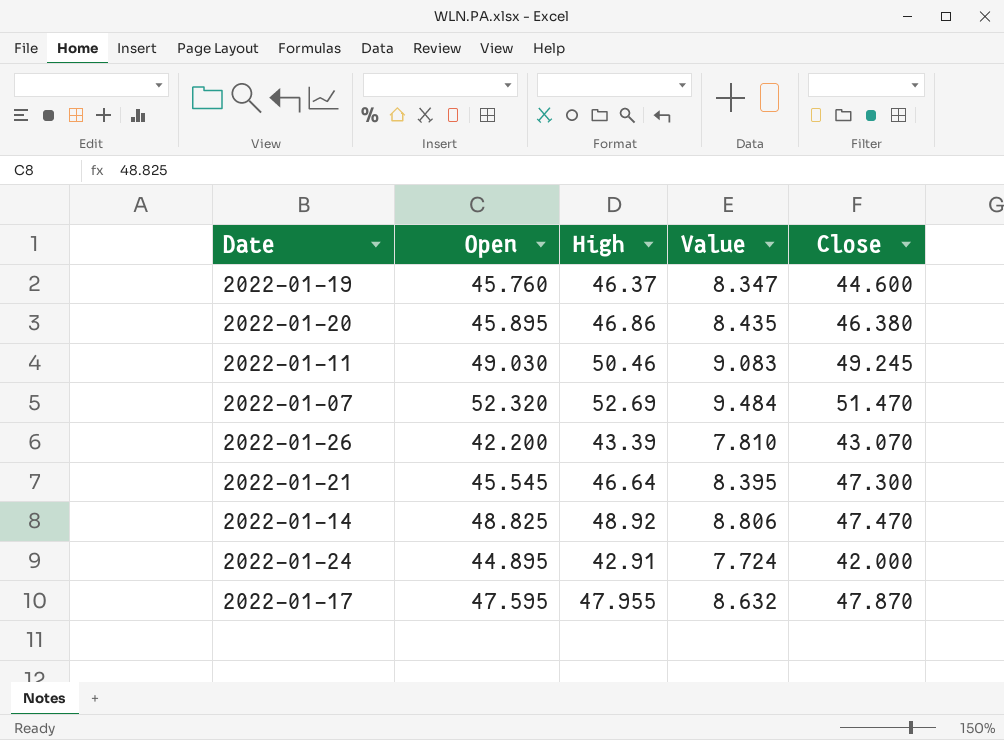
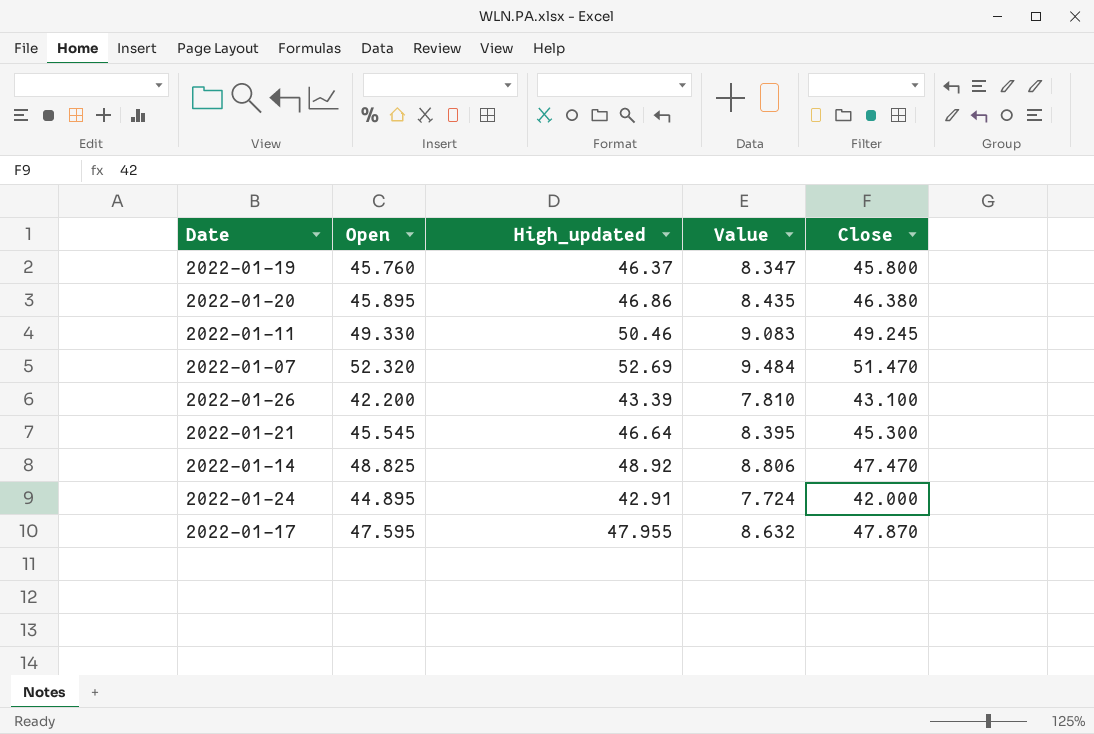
column name: High -> High_updated
2022-01-19 | Close: 44.600 -> 45.800
2022-01-11 | Open: 49.030 -> 49.330
2022-01-26 | Close: 43.070 -> 43.100
2022-01-21 | Close: 47.300 -> 45.300

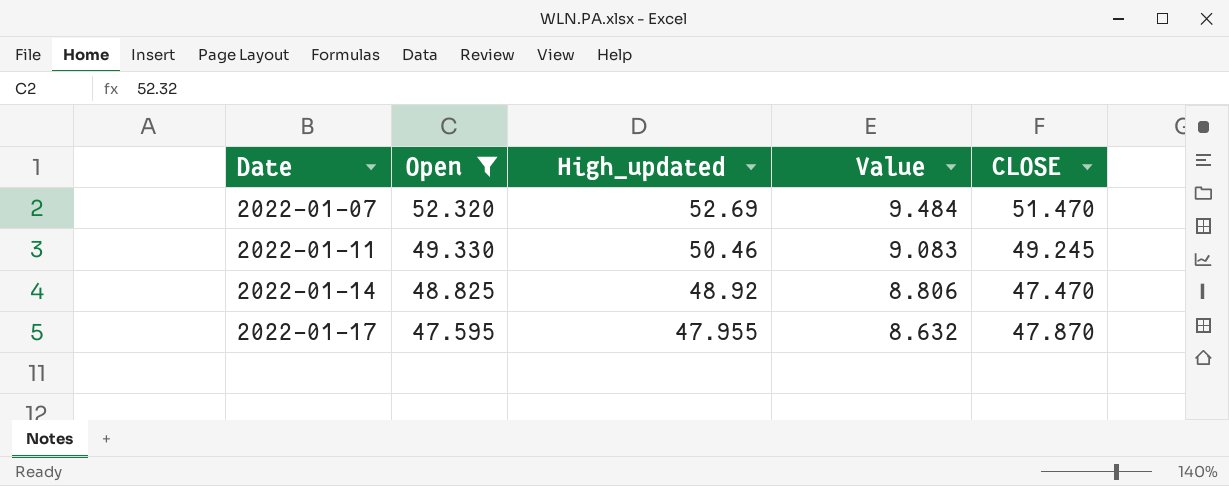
filter: none -> Open >= 47.595
row order: none -> Date ascending
column name: Close -> CLOSE

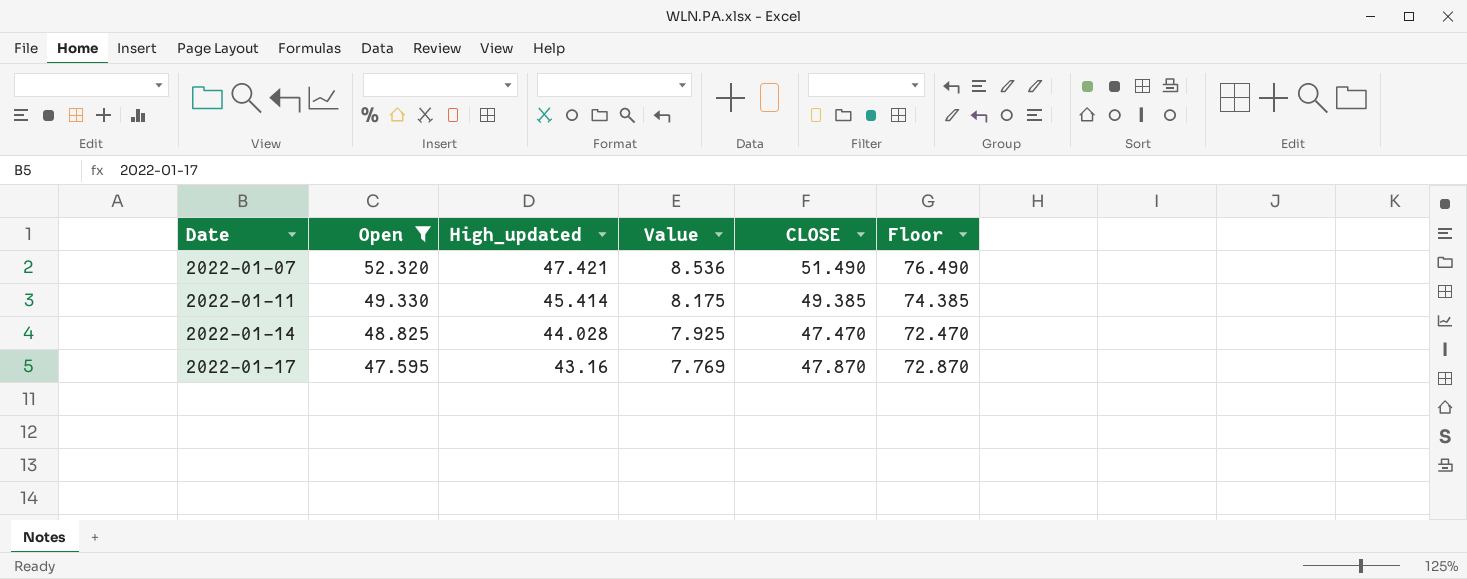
column Floor | formula: none -> [CLOSE] + 25
2022-01-07 | High_updated: 52.69 -> 47.421
2022-01-07 | Value: 9.484 -> 8.536
2022-01-07 | CLOSE: 51.470 -> 51.490
2022-01-11 | High_updated: 50.46 -> 45.414
2022-01-11 | Value: 9.083 -> 8.175
2022-01-11 | CLOSE: 49.245 -> 49.385
2022-01-14 | High_updated: 48.92 -> 44.028
2022-01-14 | Value: 8.806 -> 7.925
2022-01-17 | High_updated: 47.955 -> 43.16
2022-01-17 | Value: 8.632 -> 7.769

